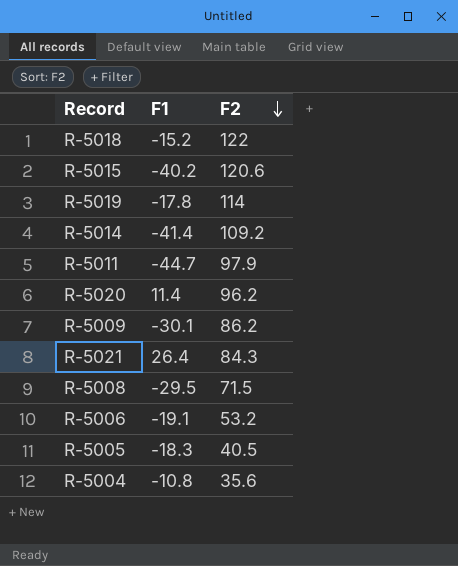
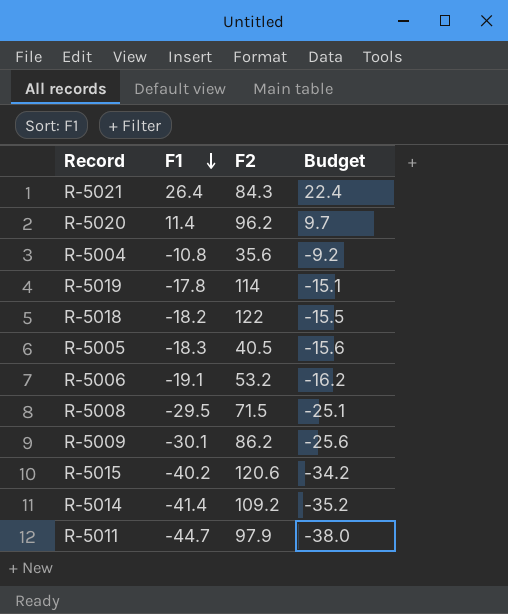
row order: F2 descending -> F1 descending
column Budget | formula: none -> [F1] * 0.85
R-5018 | F1: -15.2 -> -18.2

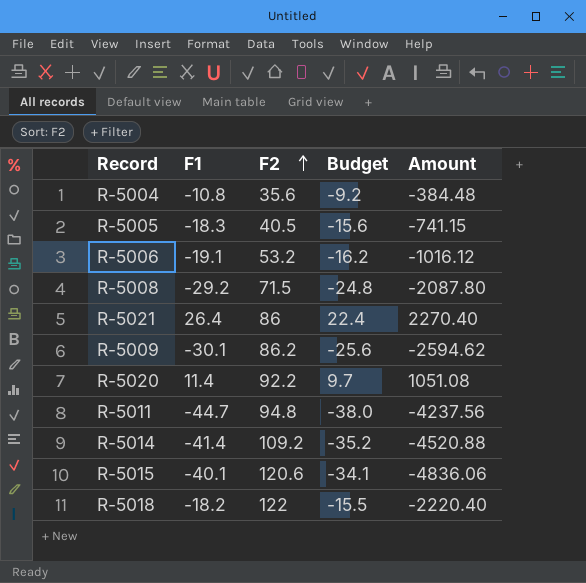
row order: F1 descending -> F2 ascending
column Amount | formula: none -> [F1] * [F2]
row R-5019: -17.8 | 114 | -15.1 -> none
R-5008 | F1: -29.5 -> -29.2
R-5008 | Budget: -25.1 -> -24.8
R-5021 | F2: 84.3 -> 86
R-5020 | F2: 96.2 -> 92.2
R-5011 | F2: 97.9 -> 94.8
R-5015 | F1: -40.2 -> -40.1
R-5015 | Budget: -34.2 -> -34.1

